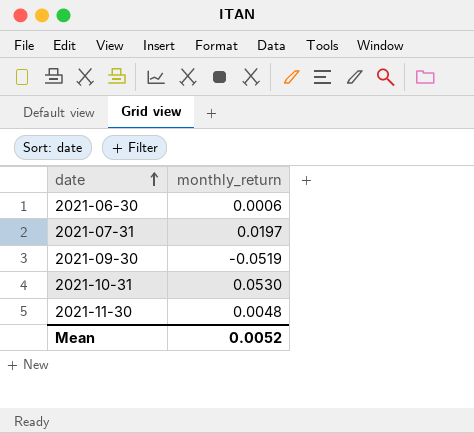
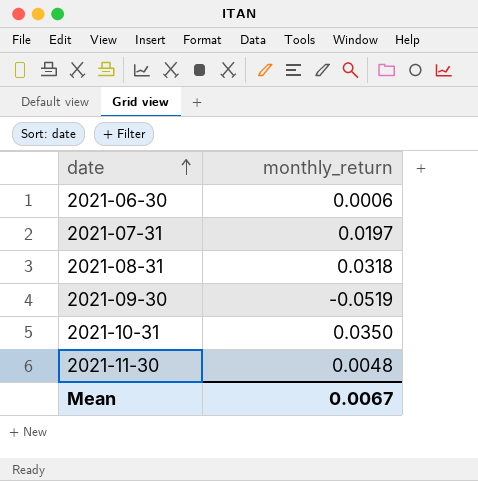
row 2021-08-31: none -> 0.0318
2021-10-31 | monthly_return: 0.0530 -> 0.0350
Mean | monthly_return: 0.0052 -> 0.0067

